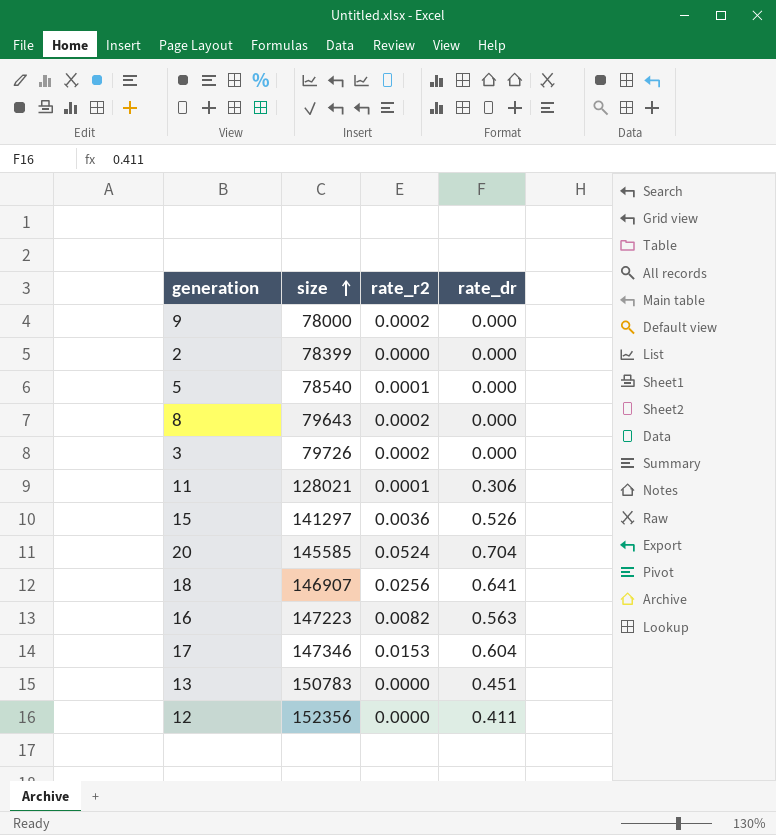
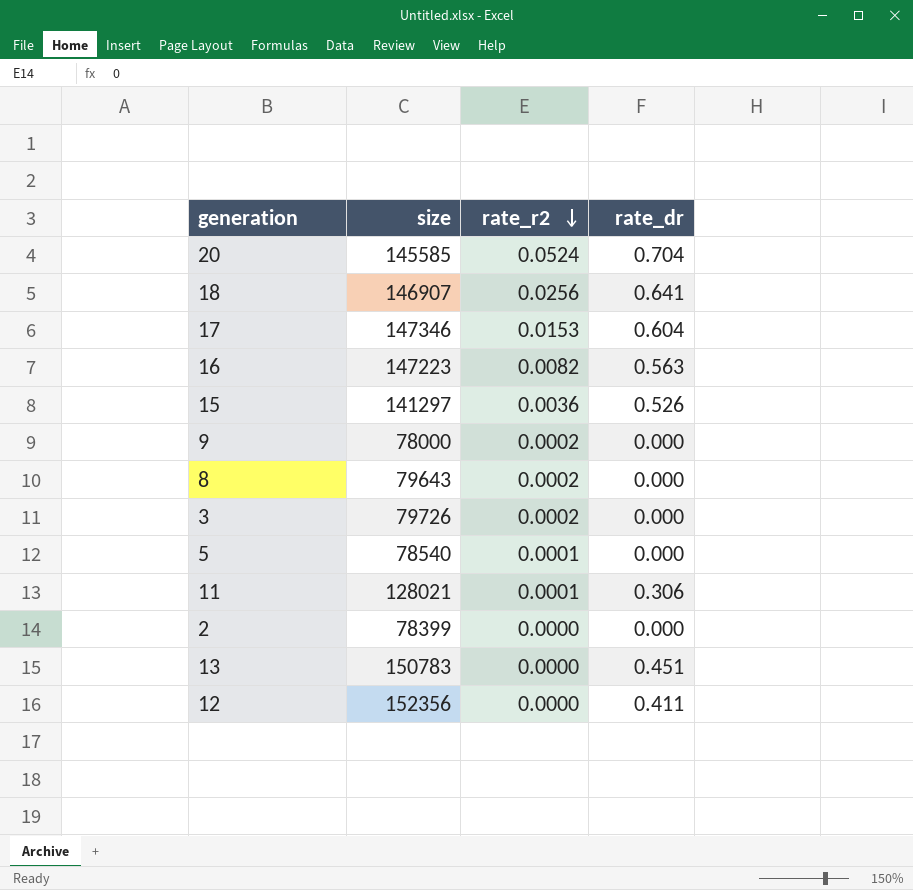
row order: size ascending -> rate_r2 descending

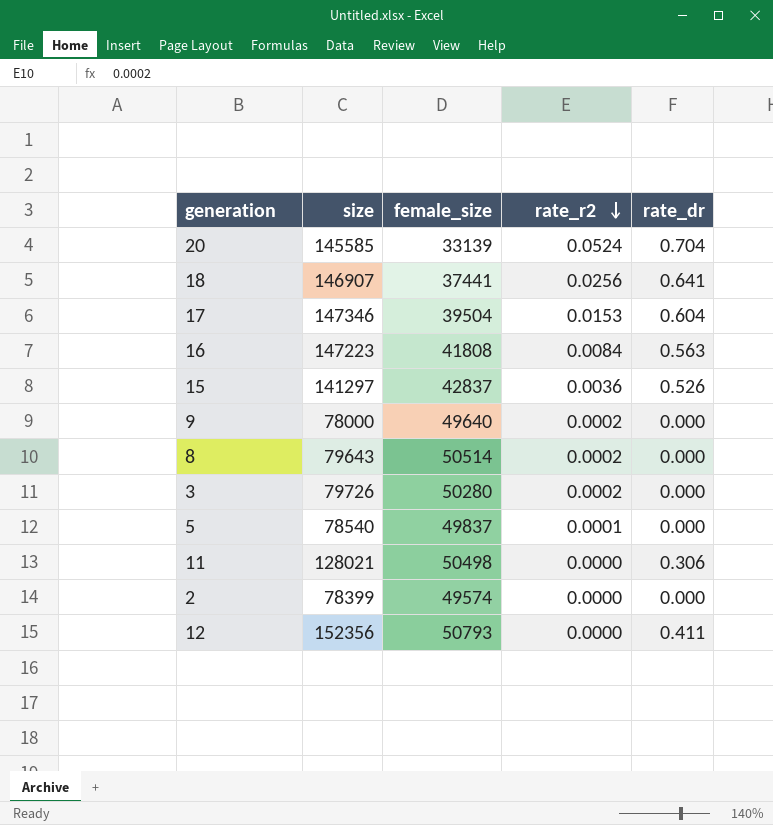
column female_size | position: none -> 3
row 13: 150783 | 0.0000 | 0.451 -> none
16 | rate_r2: 0.0082 -> 0.0084
11 | rate_r2: 0.0001 -> 0.0000

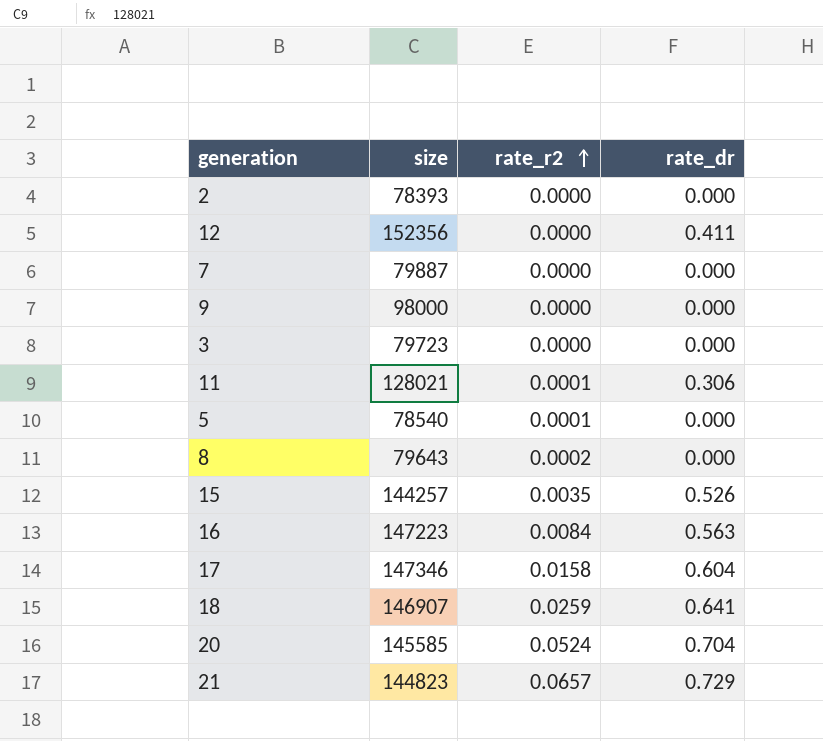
row order: rate_r2 descending -> rate_r2 ascending
column female_size | position: 3 -> none
2 | size: 78399 -> 78393
row 7: none -> 79887 | 0.0000 | 0.000
9 | size: 78000 -> 98000
9 | rate_r2: 0.0002 -> 0.0000
3 | size: 79726 -> 79723
3 | rate_r2: 0.0002 -> 0.0000
11 | rate_r2: 0.0000 -> 0.0001
15 | size: 141297 -> 144257
15 | rate_r2: 0.0036 -> 0.0035
17 | rate_r2: 0.0153 -> 0.0158
18 | rate_r2: 0.0256 -> 0.0259
row 21: none -> 144823 | 0.0657 | 0.729

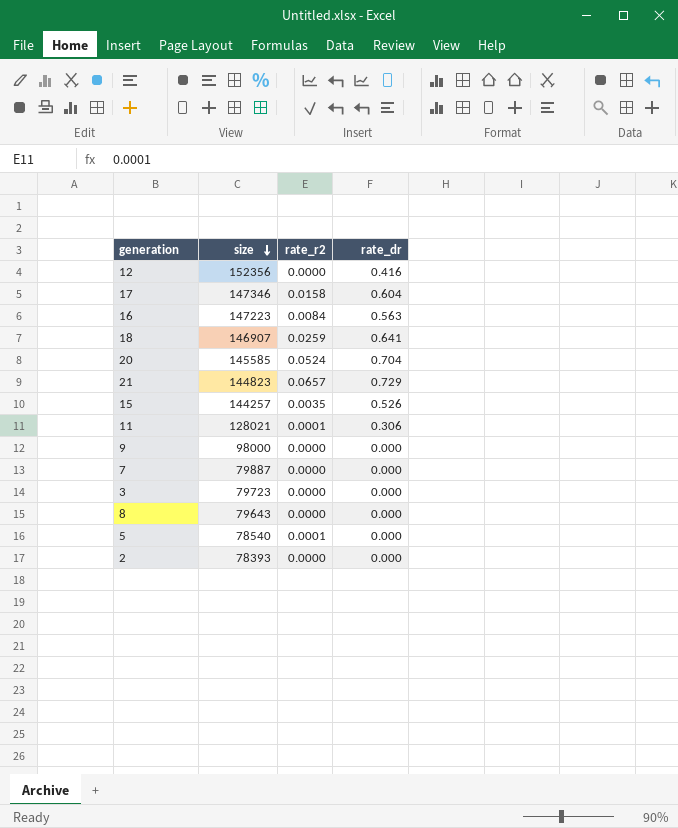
row order: rate_r2 ascending -> size descending
12 | rate_dr: 0.411 -> 0.416
8 | rate_r2: 0.0002 -> 0.0000

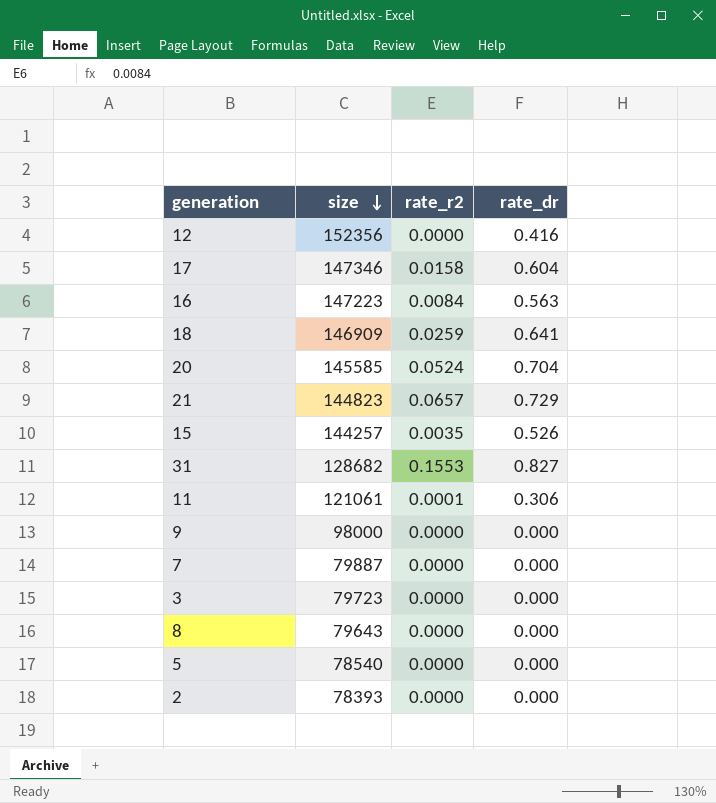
18 | size: 146907 -> 146909
row 31: none -> 128682 | 0.1553 | 0.827
11 | size: 128021 -> 121061
5 | rate_r2: 0.0001 -> 0.0000

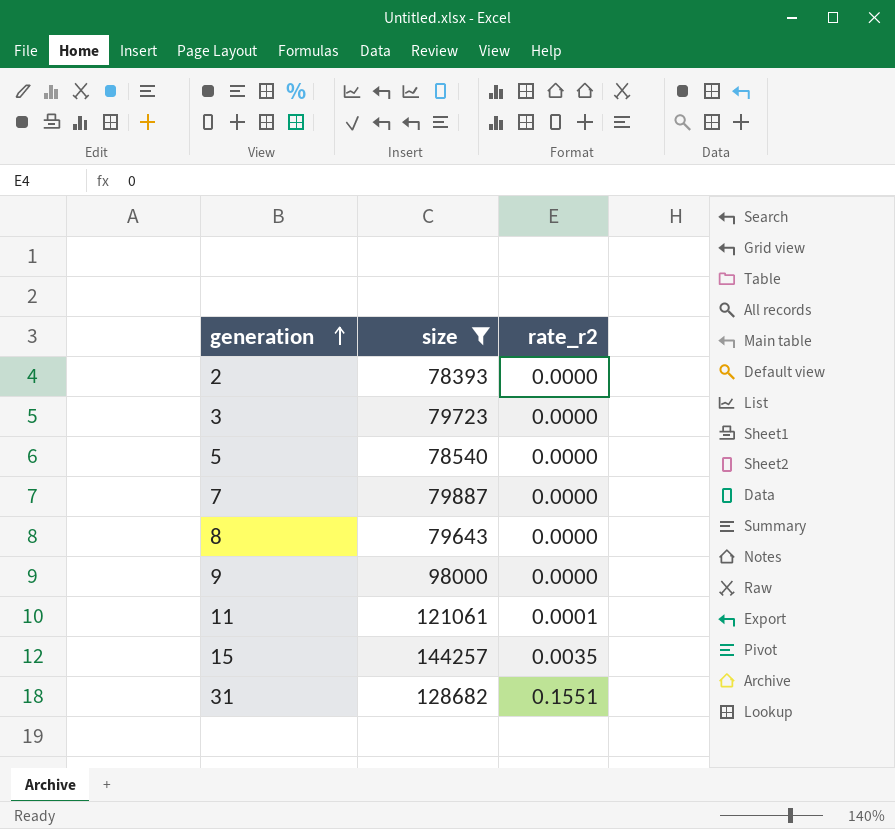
filter: none -> size <= 144257
row order: size descending -> generation ascending
column rate_dr | position: 4 -> none
31 | rate_r2: 0.1553 -> 0.1551

